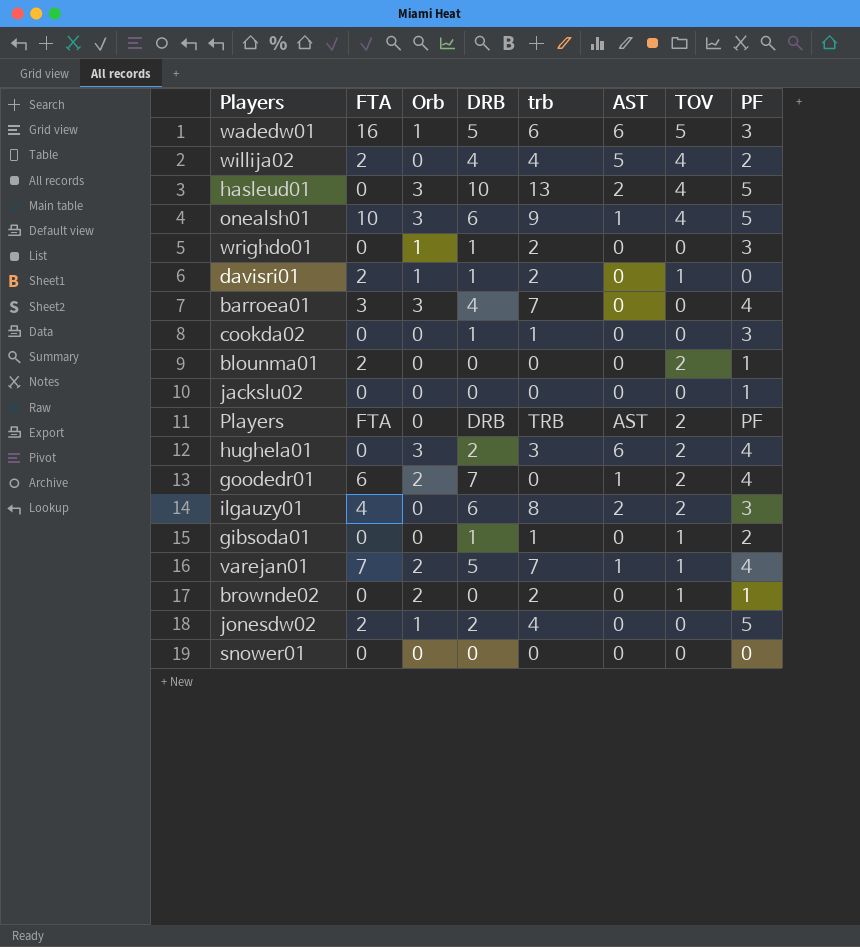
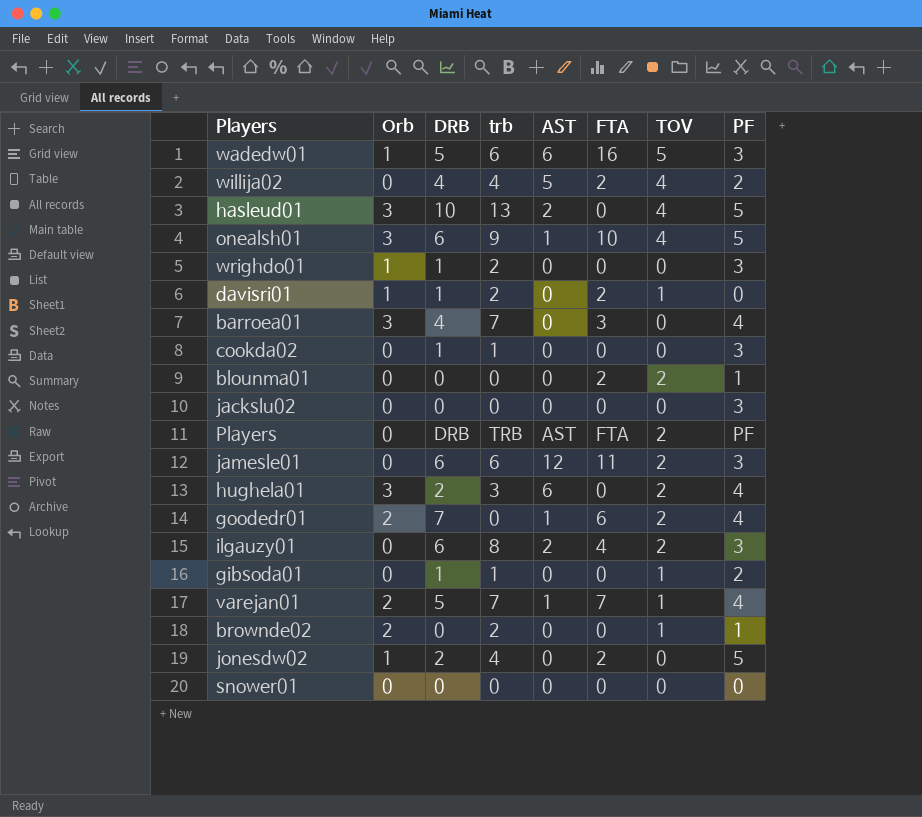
column FTA | position: 2 -> 6
jackslu02 | PF: 1 -> 3
row jamesle01: none -> 0 | 6 | 6 | 12 | 11 | 2 | 3

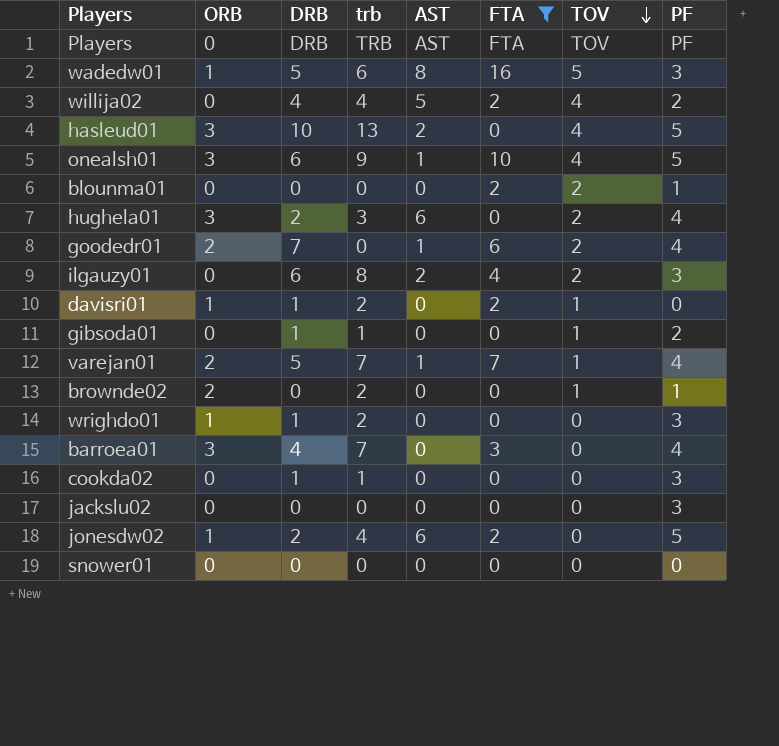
filter: none -> FTA != 11
row order: none -> TOV descending
column name: Orb -> ORB
Players | TOV: 2 -> TOV
wadedw01 | AST: 6 -> 8
jonesdw02 | AST: 0 -> 6

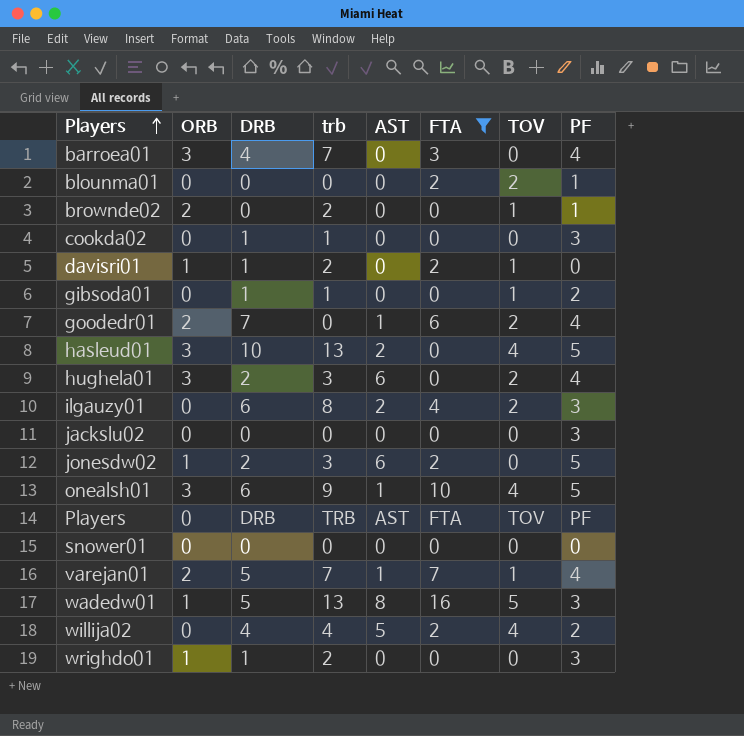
row order: TOV descending -> Players ascending
jonesdw02 | trb: 4 -> 3
wadedw01 | trb: 6 -> 13

